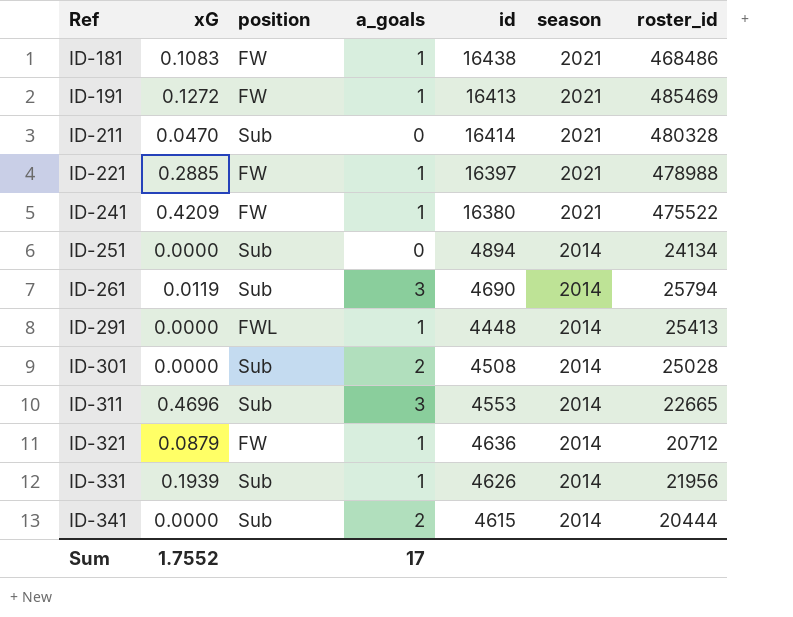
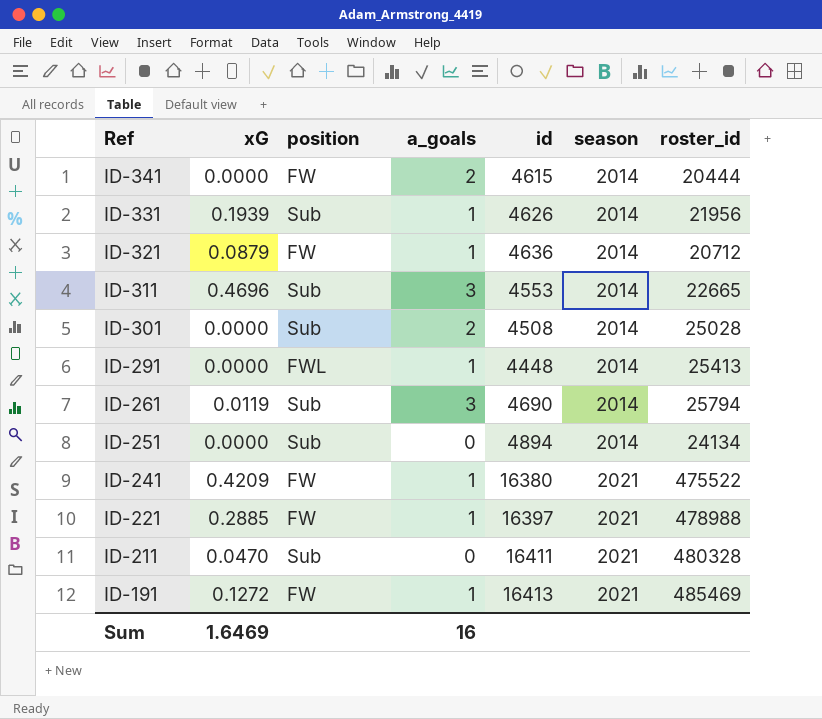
row order: Ref ascending -> Ref descending
row ID-181: 0.1083 | FW | 1 | 16438 | 2021 | 468486 -> none
ID-341 | position: Sub -> FW
ID-211 | id: 16414 -> 16411
Sum | xG: 1.7552 -> 1.6469
Sum | a_goals: 17 -> 16

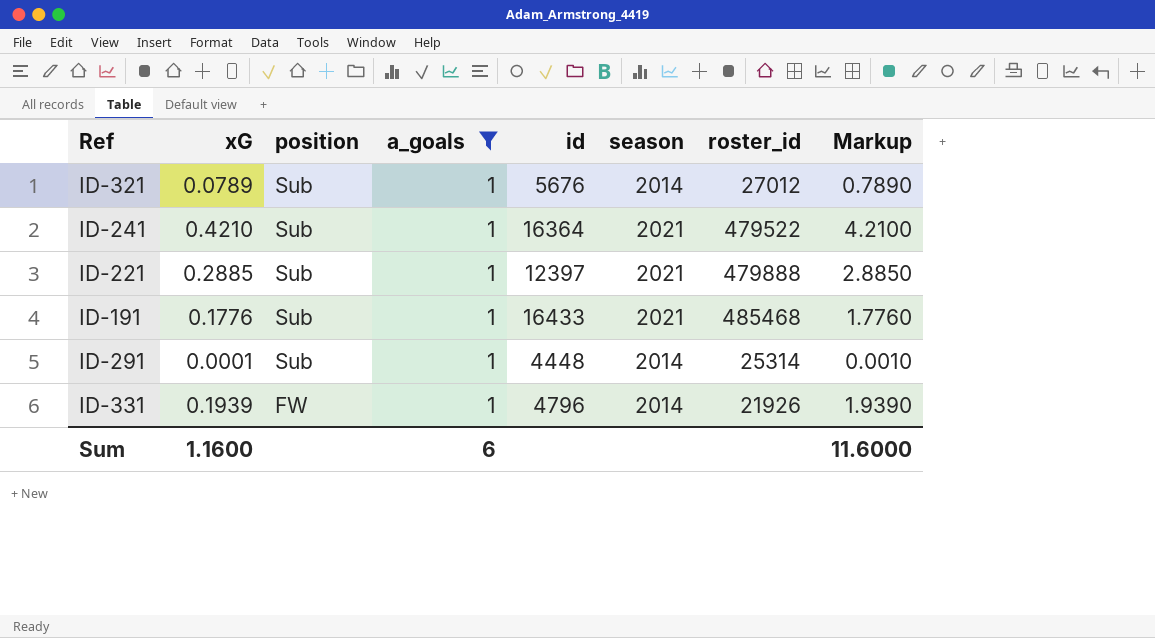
filter: none -> a_goals = 1
row order: Ref descending -> position descending
column Markup | formula: none -> [xG] * 10
ID-321 | xG: 0.0879 -> 0.0789
ID-321 | position: FW -> Sub
ID-321 | id: 4636 -> 5676
ID-321 | roster_id: 20712 -> 27012
ID-241 | xG: 0.4209 -> 0.4210
ID-241 | position: FW -> Sub
ID-241 | id: 16380 -> 16364
ID-241 | roster_id: 475522 -> 479522
ID-221 | position: FW -> Sub
ID-221 | id: 16397 -> 12397
ID-221 | roster_id: 478988 -> 479888
ID-191 | xG: 0.1272 -> 0.1776
ID-191 | position: FW -> Sub
ID-191 | id: 16413 -> 16433
ID-191 | roster_id: 485469 -> 485468
ID-291 | xG: 0.0000 -> 0.0001
ID-291 | position: FWL -> Sub
ID-291 | roster_id: 25413 -> 25314
ID-331 | position: Sub -> FW
ID-331 | id: 4626 -> 4796
ID-331 | roster_id: 21956 -> 21926
Sum | xG: 1.6469 -> 1.1600
Sum | a_goals: 16 -> 6

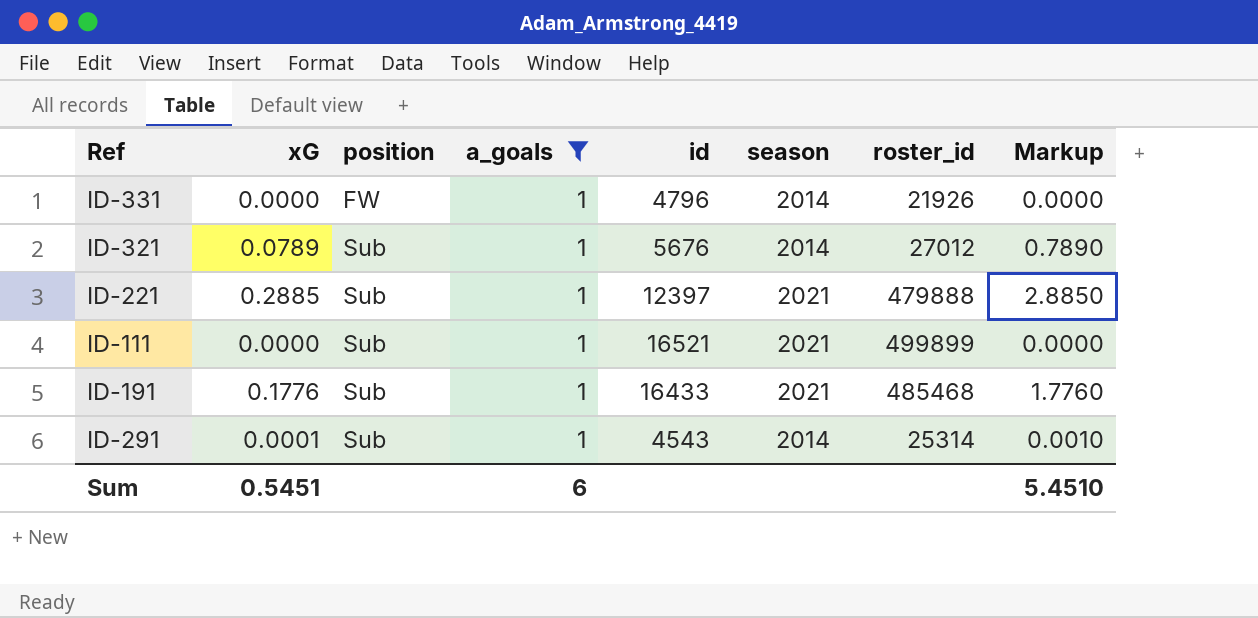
row order: position descending -> position ascending
row ID-241: 0.4210 | Sub | 1 | 16364 | 2021 | 479522 | 4.2100 -> none
ID-331 | xG: 0.1939 -> 0.0000
ID-331 | Markup: 1.9390 -> 0.0000
row ID-111: none -> 0.0000 | Sub | 1 | 16521 | 2021 | 499899 | 0.0000
ID-291 | id: 4448 -> 4543
Sum | xG: 1.1600 -> 0.5451
Sum | Markup: 11.6000 -> 5.4510

